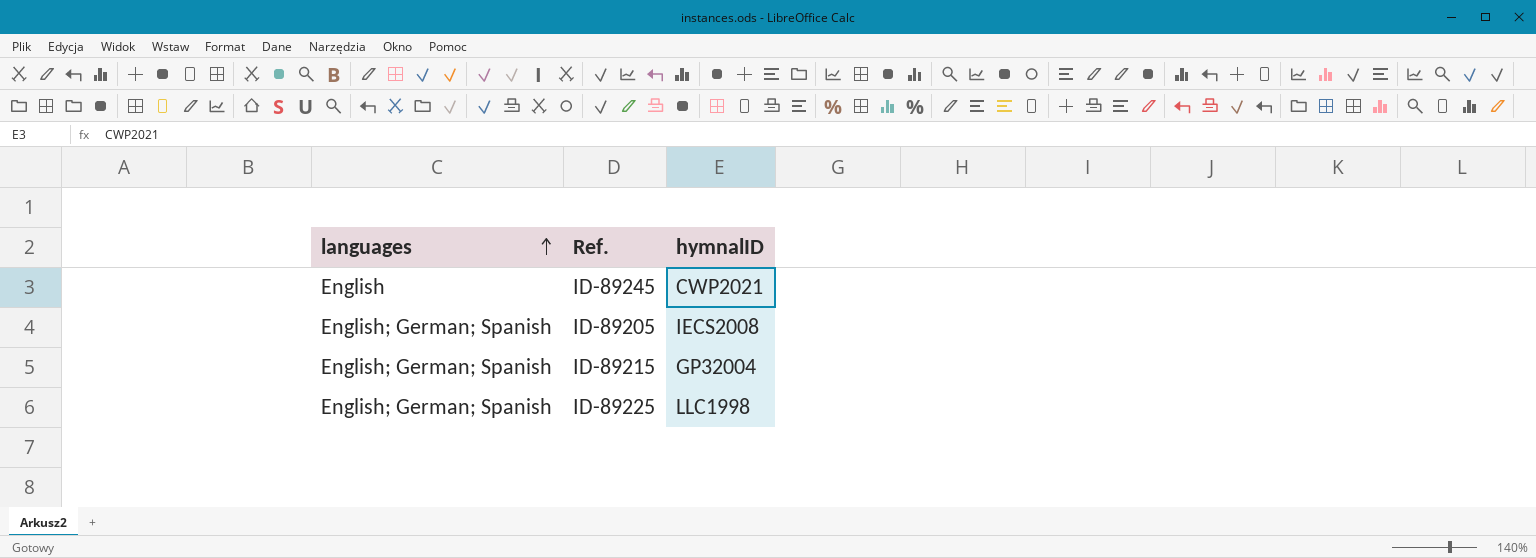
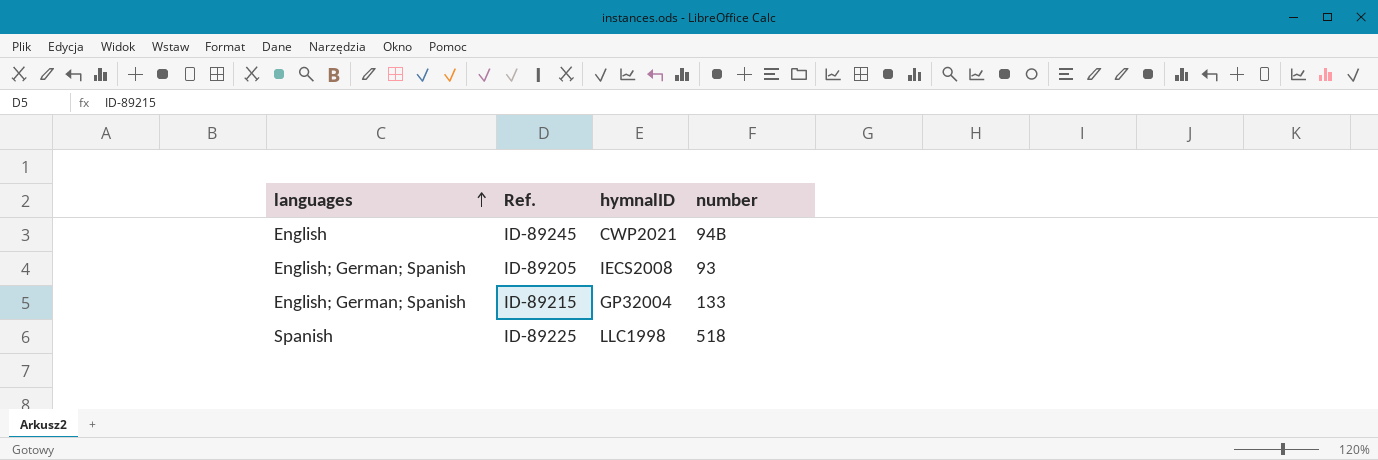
column number | position: none -> 4
ID-89225 | languages: English; German; Spanish -> Spanish

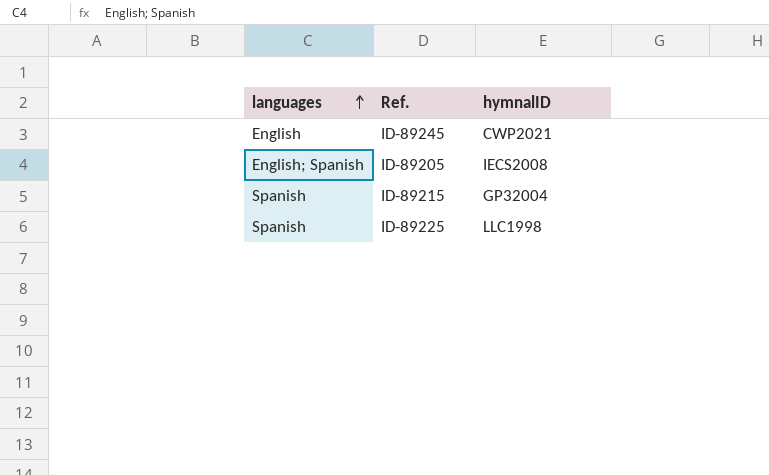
column number | position: 4 -> none
ID-89205 | languages: English; German; Spanish -> English; Spanish
ID-89215 | languages: English; German; Spanish -> Spanish

